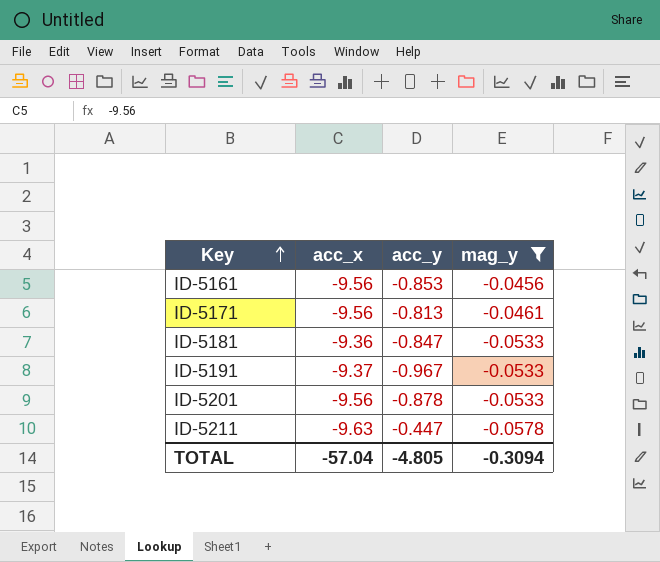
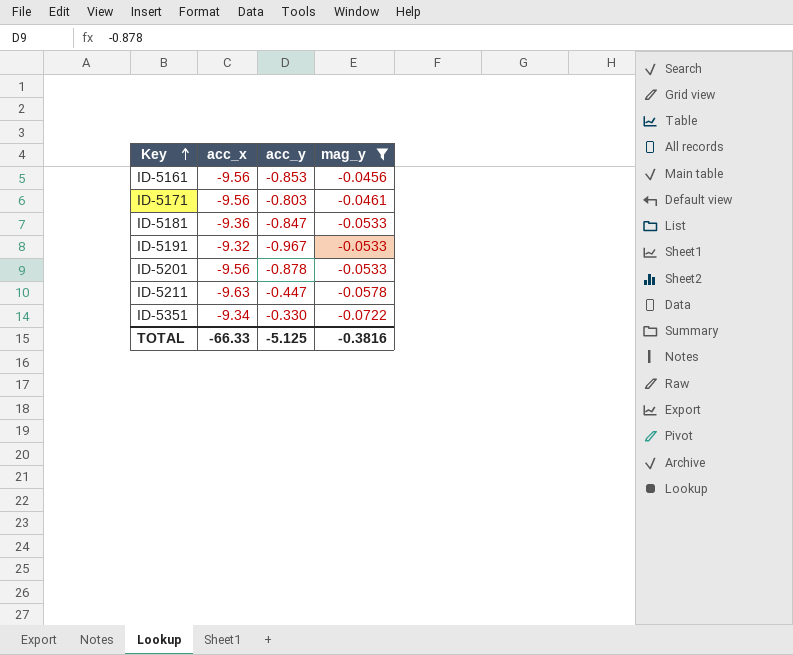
ID-5171 | acc_y: -0.813 -> -0.803
ID-5191 | acc_x: -9.37 -> -9.32
row ID-5351: none -> -9.34 | -0.330 | -0.0722
TOTAL | acc_x: -57.04 -> -66.33
TOTAL | acc_y: -4.805 -> -5.125
TOTAL | mag_y: -0.3094 -> -0.3816

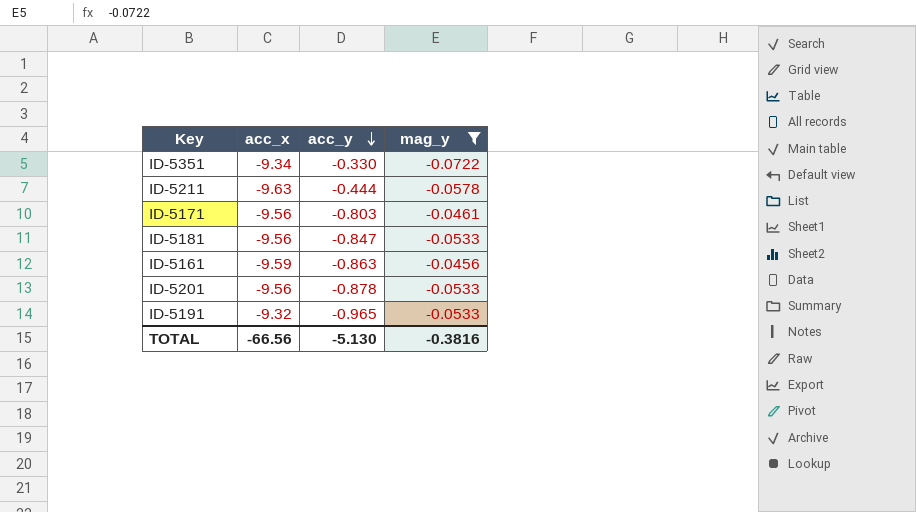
row order: Key ascending -> acc_y descending
ID-5211 | acc_y: -0.447 -> -0.444
ID-5181 | acc_x: -9.36 -> -9.56
ID-5161 | acc_x: -9.56 -> -9.59
ID-5161 | acc_y: -0.853 -> -0.863
ID-5191 | acc_y: -0.967 -> -0.965
TOTAL | acc_x: -66.33 -> -66.56
TOTAL | acc_y: -5.125 -> -5.130

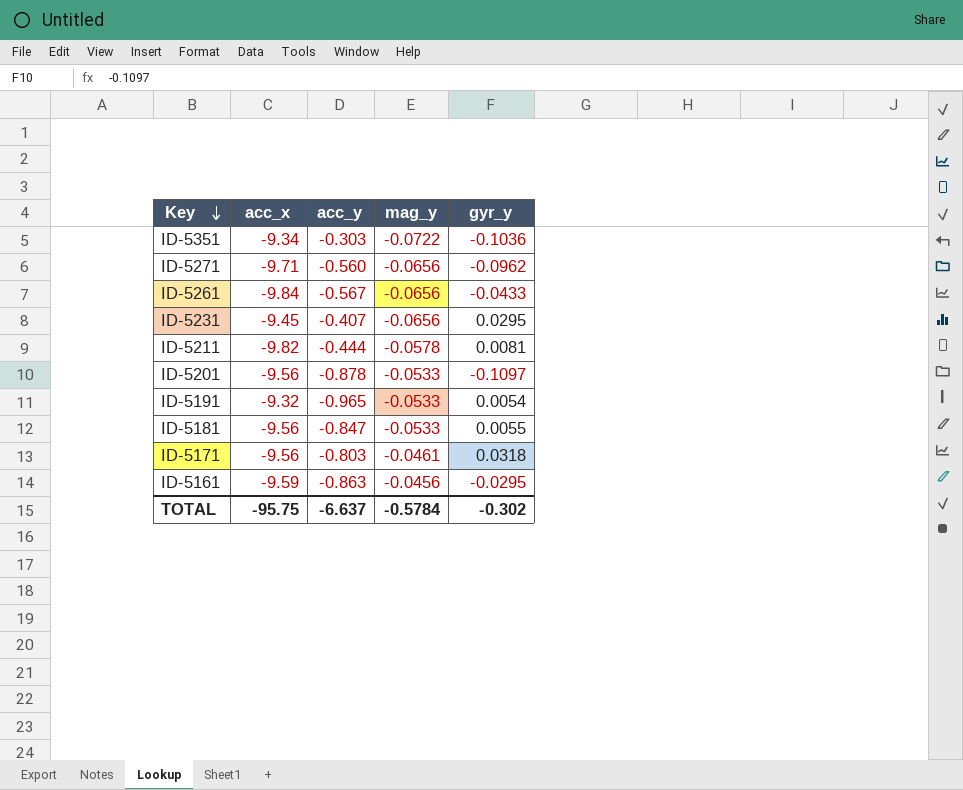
filter: mag_y != -0.0656 -> none
row order: acc_y descending -> Key descending
column gyr_y | position: none -> 5
ID-5351 | acc_y: -0.330 -> -0.303
ID-5211 | acc_x: -9.63 -> -9.82
TOTAL | acc_x: -66.56 -> -95.75
TOTAL | acc_y: -5.130 -> -6.637
TOTAL | mag_y: -0.3816 -> -0.5784

